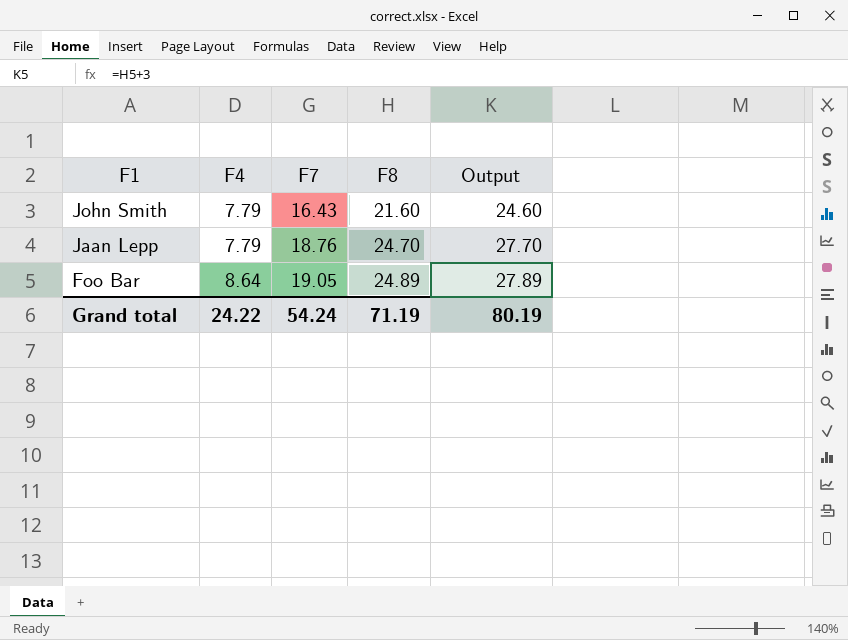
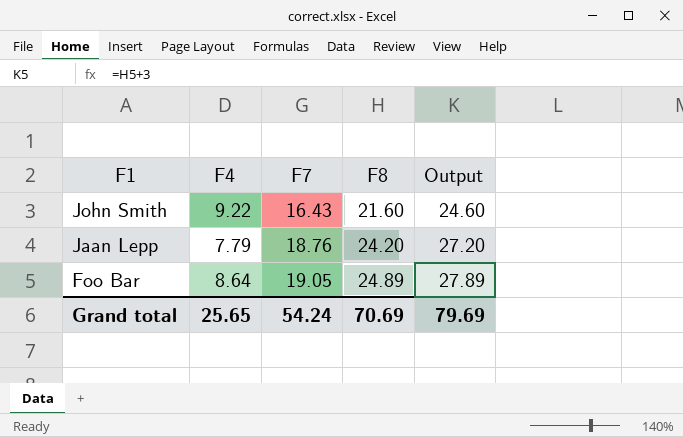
John Smith | F4: 7.79 -> 9.22
Jaan Lepp | F8: 24.70 -> 24.20
Jaan Lepp | Output: 27.70 -> 27.20
Grand total | F4: 24.22 -> 25.65
Grand total | F8: 71.19 -> 70.69
Grand total | Output: 80.19 -> 79.69

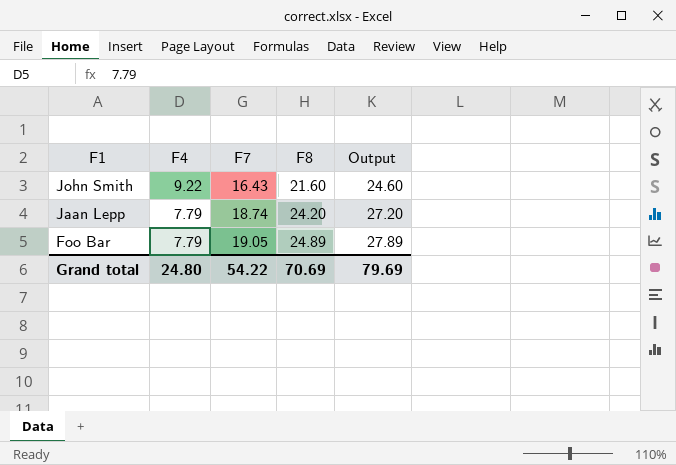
Jaan Lepp | F7: 18.76 -> 18.74
Foo Bar | F4: 8.64 -> 7.79
Grand total | F4: 25.65 -> 24.80
Grand total | F7: 54.24 -> 54.22

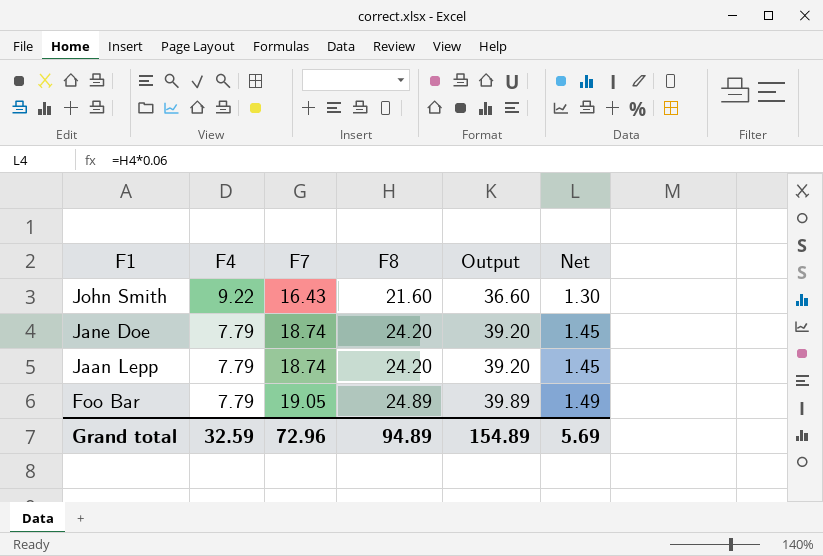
column Output | formula: [F8] + 3 -> [F8] + 15
column Net | formula: none -> [F8] * 0.06
row Jane Doe: none -> 7.79 | 18.74 | 24.20 | 39.20 | 1.45
Grand total | F4: 24.80 -> 32.59
Grand total | F7: 54.22 -> 72.96
Grand total | F8: 70.69 -> 94.89
Grand total | Output: 79.69 -> 154.89

